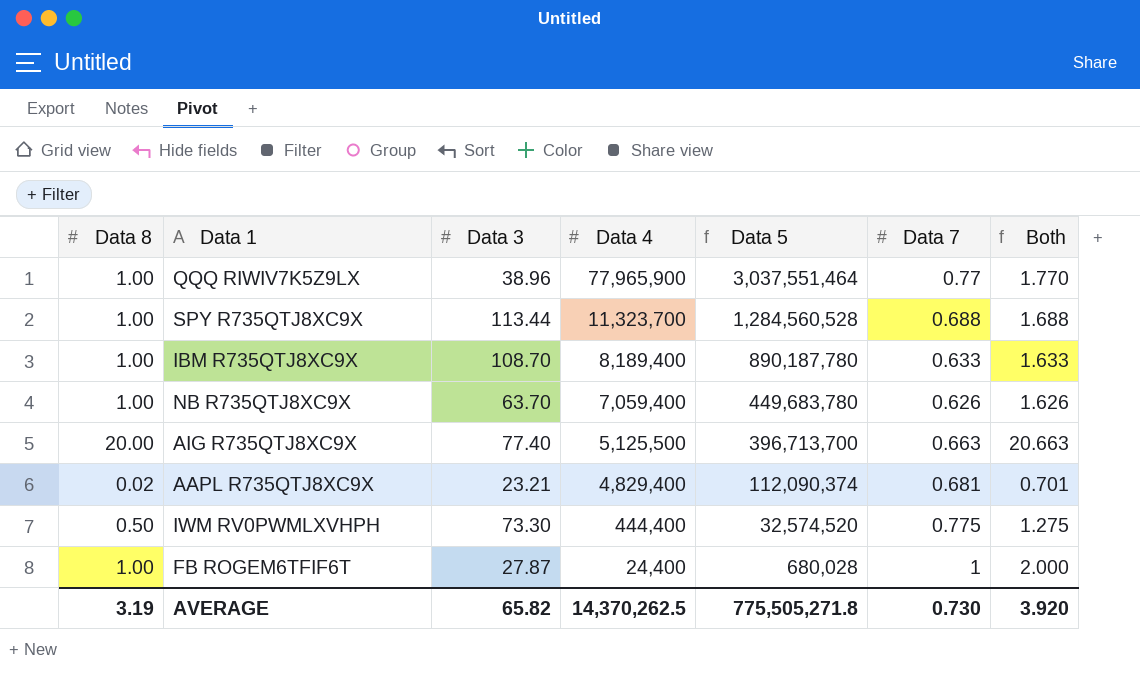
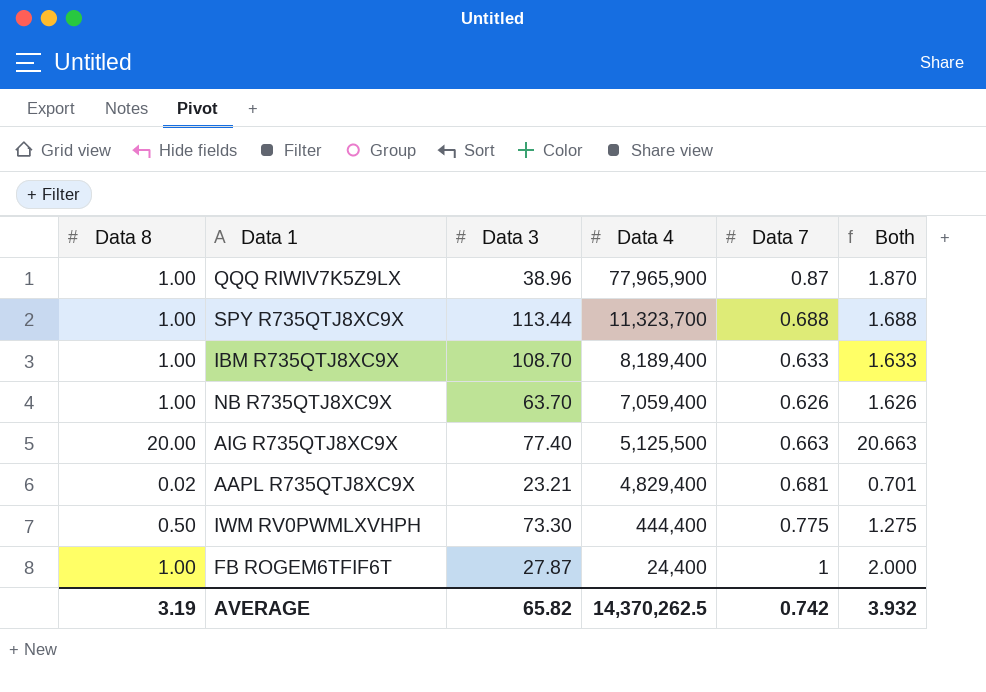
column Data 5 | formula: [Data 3] * [Data 4] -> none
QQQ RIWIV7K5Z9LX | Data 7: 0.77 -> 0.87
QQQ RIWIV7K5Z9LX | Both: 1.770 -> 1.870
AVERAGE | Data 7: 0.730 -> 0.742
AVERAGE | Both: 3.920 -> 3.932

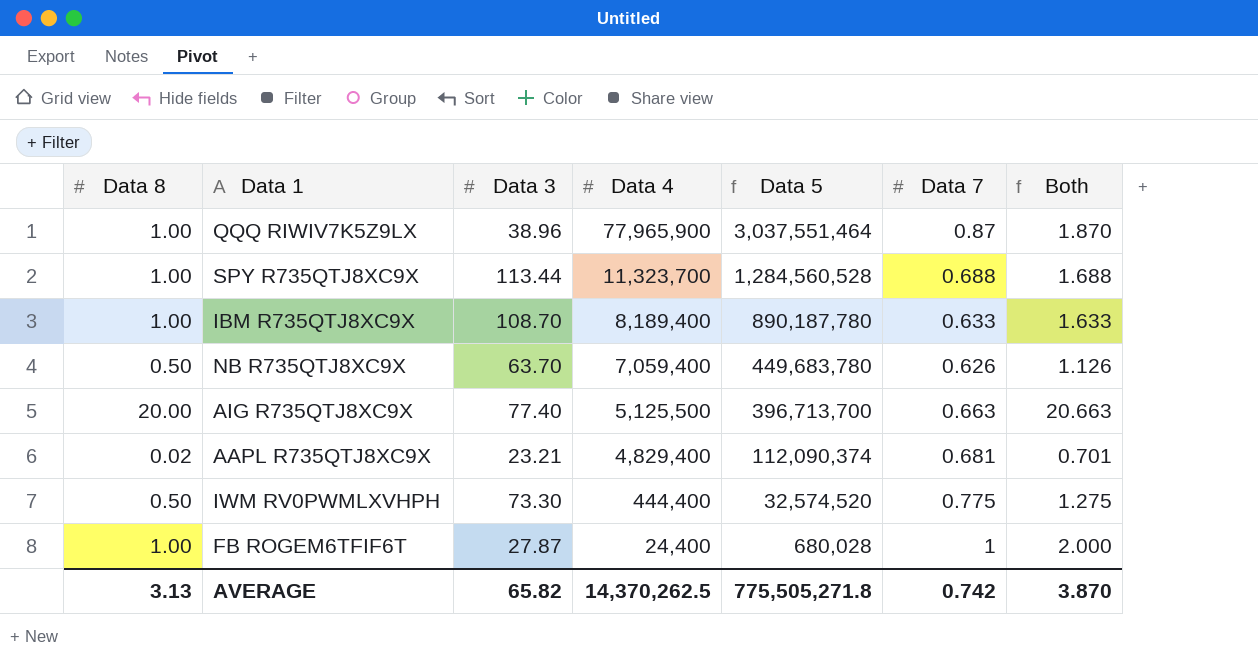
column Data 5 | formula: none -> [Data 3] * [Data 4]
NB R735QTJ8XC9X | Data 8: 1.00 -> 0.50
NB R735QTJ8XC9X | Both: 1.626 -> 1.126
AVERAGE | Data 8: 3.19 -> 3.13
AVERAGE | Both: 3.932 -> 3.870

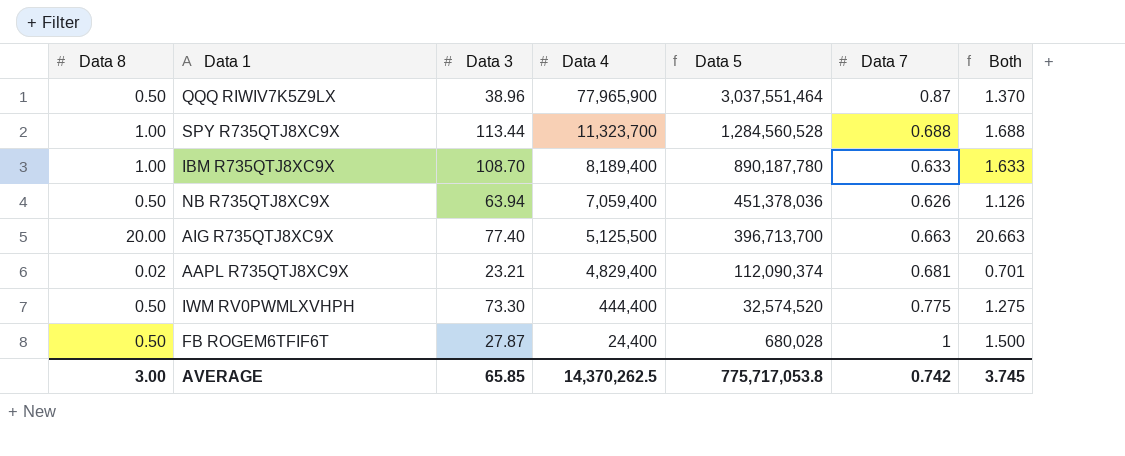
QQQ RIWIV7K5Z9LX | Data 8: 1.00 -> 0.50
QQQ RIWIV7K5Z9LX | Both: 1.870 -> 1.370
NB R735QTJ8XC9X | Data 3: 63.70 -> 63.94
NB R735QTJ8XC9X | Data 5: 449,683,780 -> 451,378,036
FB ROGEM6TFIF6T | Data 8: 1.00 -> 0.50
FB ROGEM6TFIF6T | Both: 2.000 -> 1.500
AVERAGE | Data 8: 3.13 -> 3.00
AVERAGE | Data 3: 65.82 -> 65.85
AVERAGE | Data 5: 775,505,271.8 -> 775,717,053.8
AVERAGE | Both: 3.870 -> 3.745

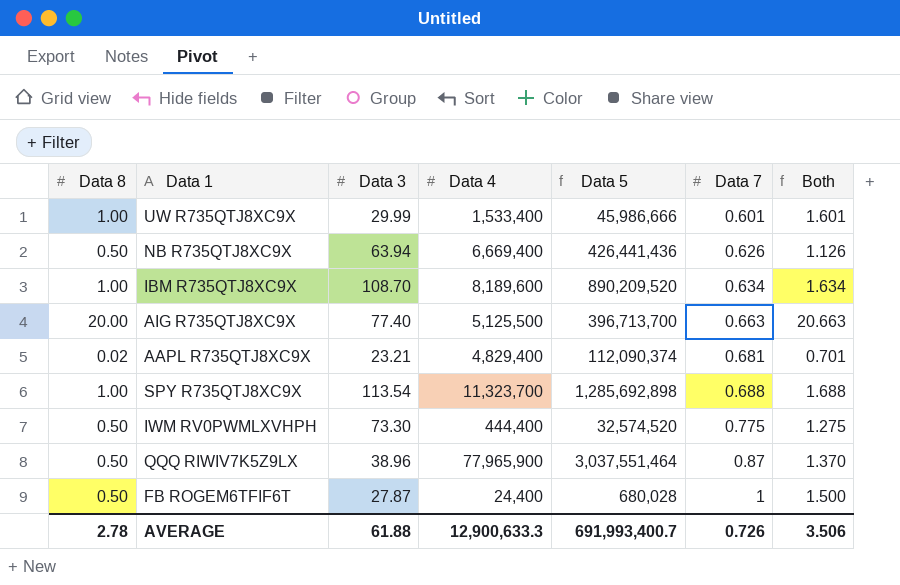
row order: Data 4 descending -> Data 7 ascending
row UW R735QTJ8XC9X: none -> 1.00 | 29.99 | 1,533,400 | 45,986,666 | 0.601 | 1.601
NB R735QTJ8XC9X | Data 4: 7,059,400 -> 6,669,400
NB R735QTJ8XC9X | Data 5: 451,378,036 -> 426,441,436
IBM R735QTJ8XC9X | Data 4: 8,189,400 -> 8,189,600
IBM R735QTJ8XC9X | Data 5: 890,187,780 -> 890,209,520
IBM R735QTJ8XC9X | Data 7: 0.633 -> 0.634
IBM R735QTJ8XC9X | Both: 1.633 -> 1.634
SPY R735QTJ8XC9X | Data 3: 113.44 -> 113.54
SPY R735QTJ8XC9X | Data 5: 1,284,560,528 -> 1,285,692,898
AVERAGE | Data 8: 3.00 -> 2.78
AVERAGE | Data 3: 65.85 -> 61.88
AVERAGE | Data 4: 14,370,262.5 -> 12,900,633.3
AVERAGE | Data 5: 775,717,053.8 -> 691,993,400.7
AVERAGE | Data 7: 0.742 -> 0.726
AVERAGE | Both: 3.745 -> 3.506

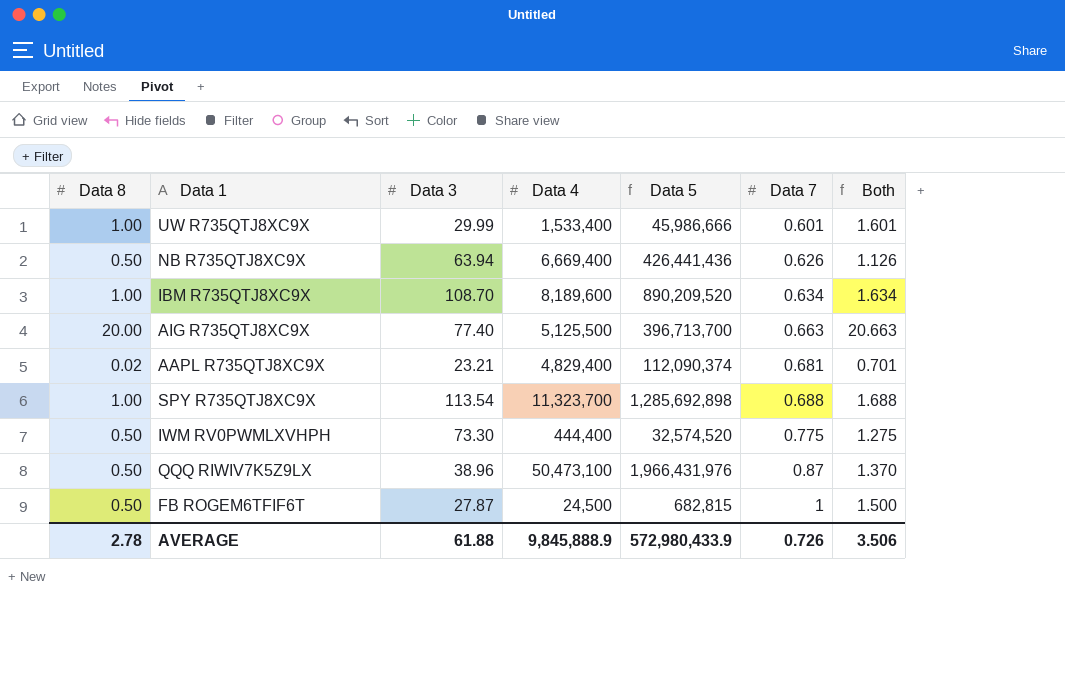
QQQ RIWIV7K5Z9LX | Data 4: 77,965,900 -> 50,473,100
QQQ RIWIV7K5Z9LX | Data 5: 3,037,551,464 -> 1,966,431,976
FB ROGEM6TFIF6T | Data 4: 24,400 -> 24,500
FB ROGEM6TFIF6T | Data 5: 680,028 -> 682,815
AVERAGE | Data 4: 12,900,633.3 -> 9,845,888.9
AVERAGE | Data 5: 691,993,400.7 -> 572,980,433.9

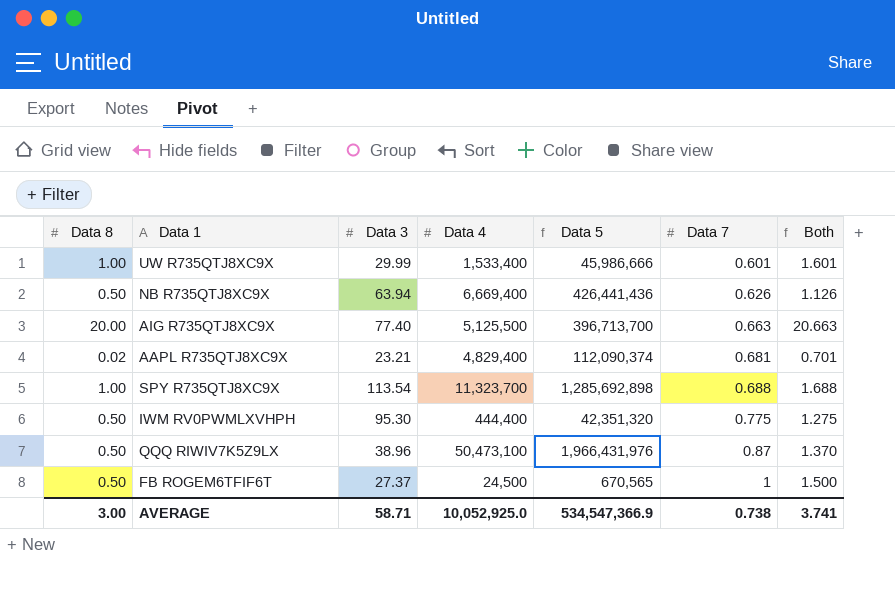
row IBM R735QTJ8XC9X: 1.00 | 108.70 | 8,189,600 | 890,209,520 | 0.634 | 1.634 -> none
IWM RV0PWMLXVHPH | Data 3: 73.30 -> 95.30
IWM RV0PWMLXVHPH | Data 5: 32,574,520 -> 42,351,320
FB ROGEM6TFIF6T | Data 3: 27.87 -> 27.37
FB ROGEM6TFIF6T | Data 5: 682,815 -> 670,565
AVERAGE | Data 8: 2.78 -> 3.00
AVERAGE | Data 3: 61.88 -> 58.71
AVERAGE | Data 4: 9,845,888.9 -> 10,052,925.0
AVERAGE | Data 5: 572,980,433.9 -> 534,547,366.9
AVERAGE | Data 7: 0.726 -> 0.738
AVERAGE | Both: 3.506 -> 3.741

